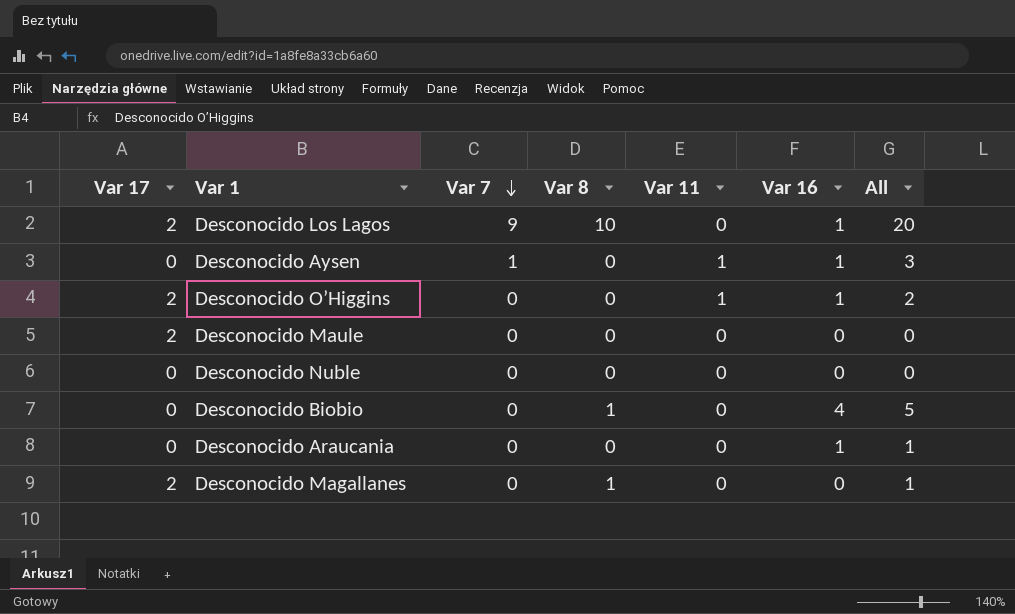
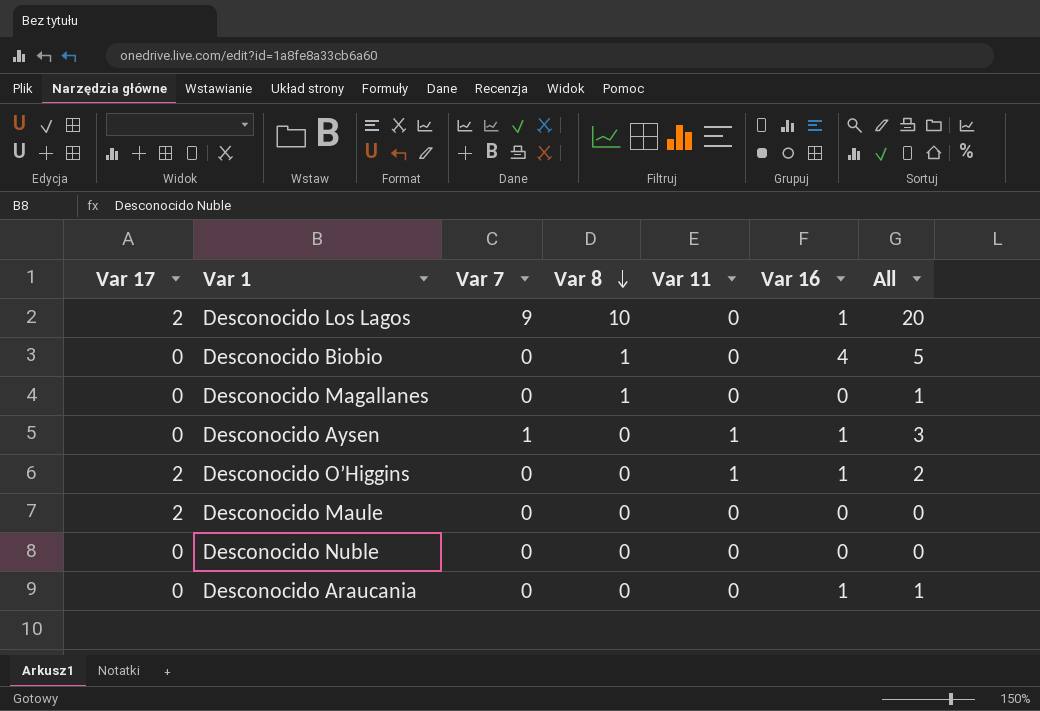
row order: Var 7 descending -> Var 8 descending
Desconocido Magallanes | Var 17: 2 -> 0

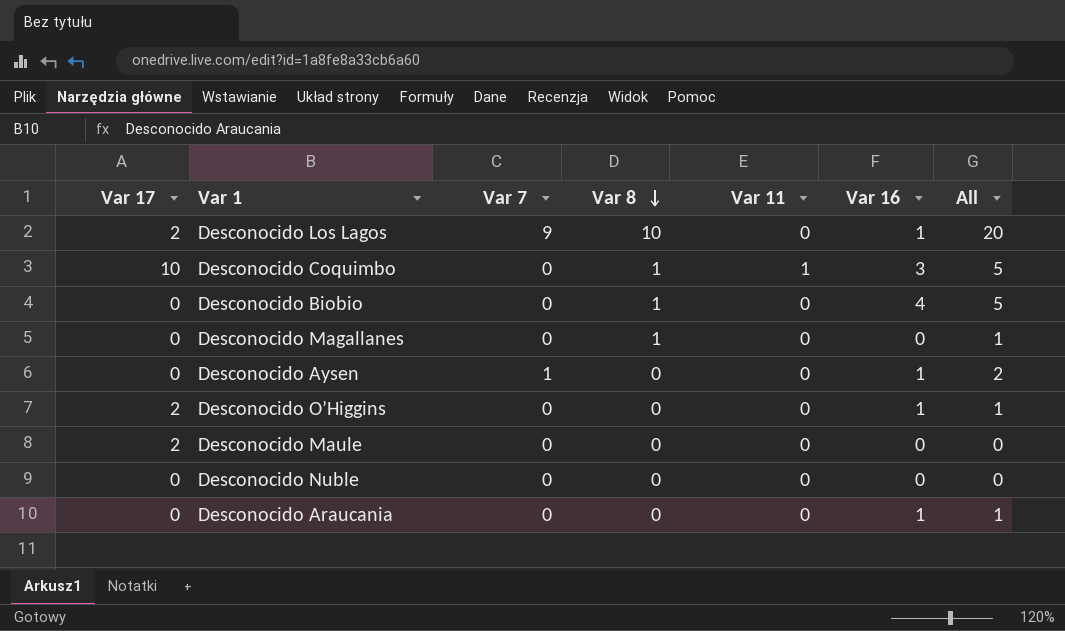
row Desconocido Coquimbo: none -> 10 | 0 | 1 | 1 | 3 | 5
Desconocido Aysen | Var 11: 1 -> 0
Desconocido Aysen | All: 3 -> 2
Desconocido O’Higgins | Var 11: 1 -> 0
Desconocido O’Higgins | All: 2 -> 1

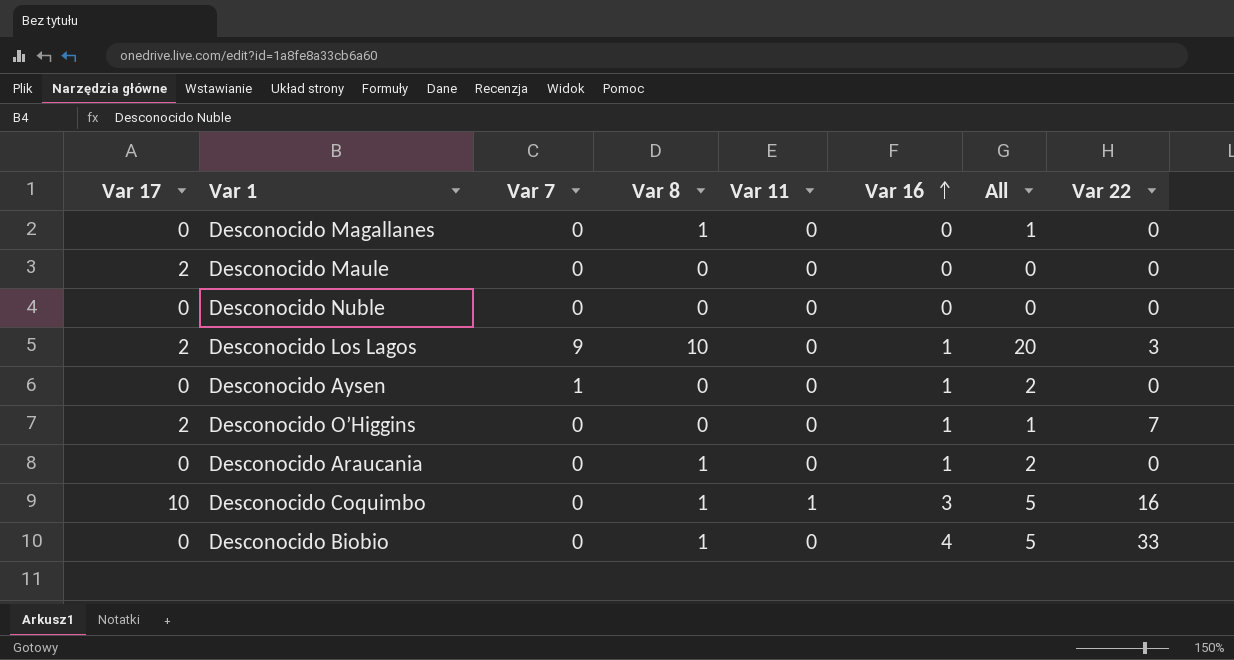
row order: Var 8 descending -> Var 16 ascending
column Var 22 | position: none -> 8
Desconocido Araucania | Var 8: 0 -> 1
Desconocido Araucania | All: 1 -> 2

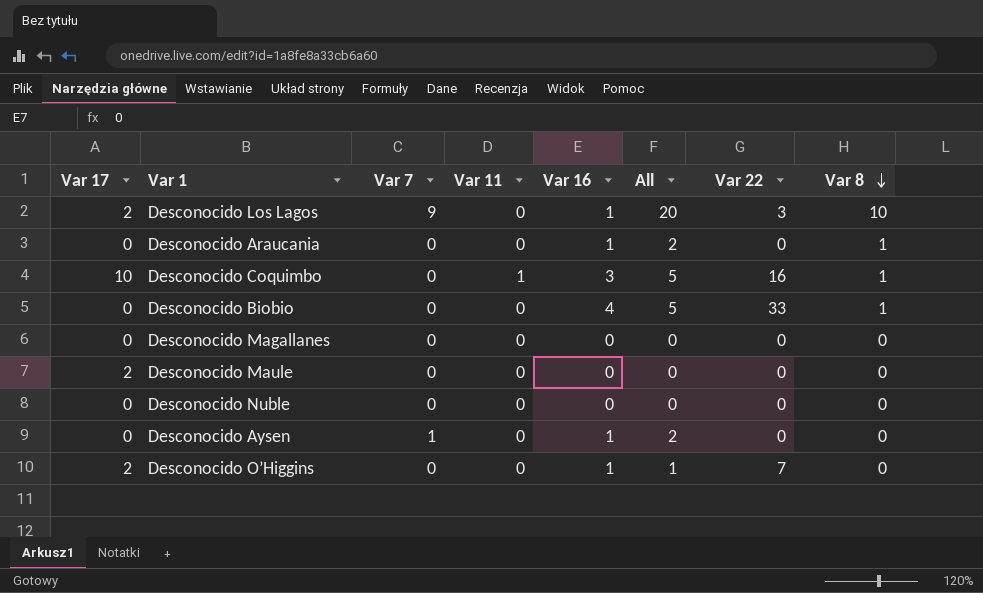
row order: Var 16 ascending -> Var 8 descending
column Var 8 | position: 4 -> 8
Desconocido Magallanes | All: 1 -> 0
Desconocido Magallanes | Var 8: 1 -> 0

